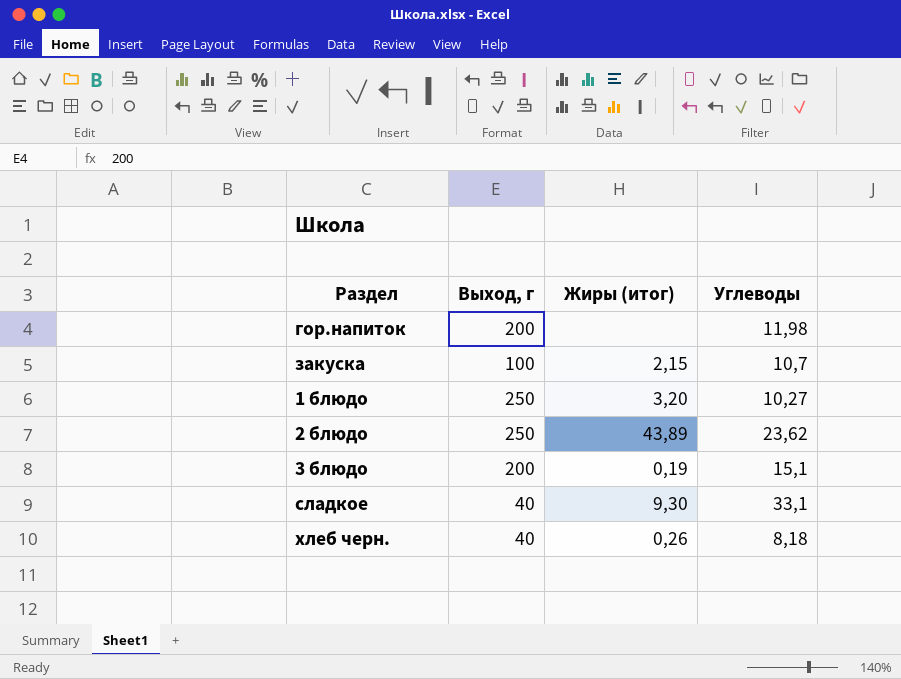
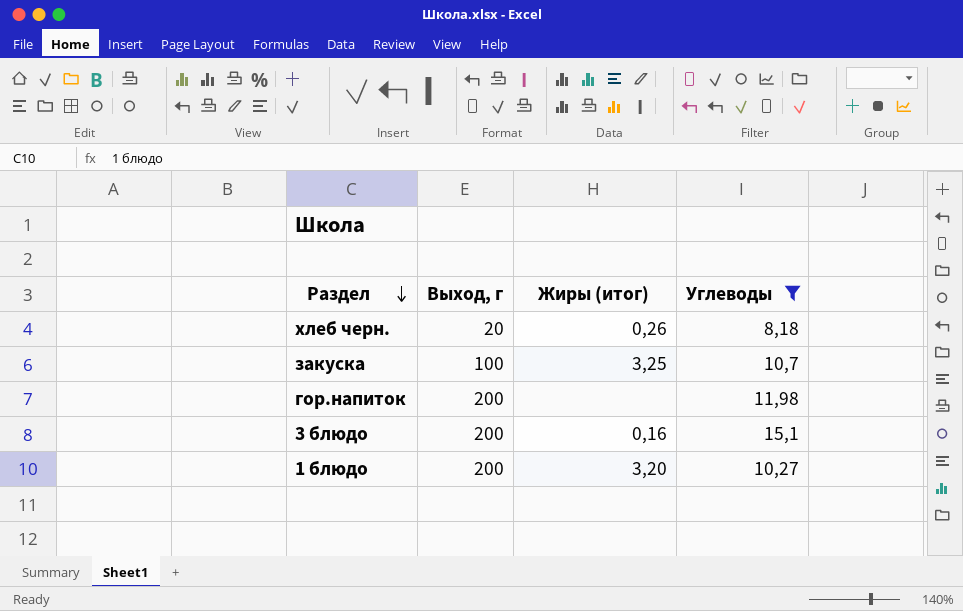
filter: none -> Углеводы <= 15,1
row order: none -> Раздел descending
хлеб черн. | Выход, г: 40 -> 20
закуска | Жиры (итог): 2,15 -> 3,25
3 блюдо | Жиры (итог): 0,19 -> 0,16
1 блюдо | Выход, г: 250 -> 200

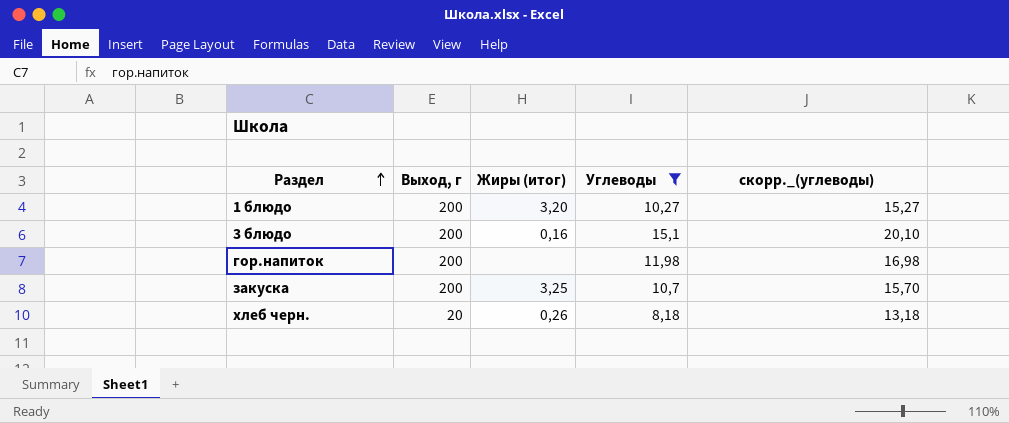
row order: Раздел descending -> Раздел ascending
column скорр._(углеводы) | formula: none -> [Углеводы] + 5
закуска | Выход, г: 100 -> 200

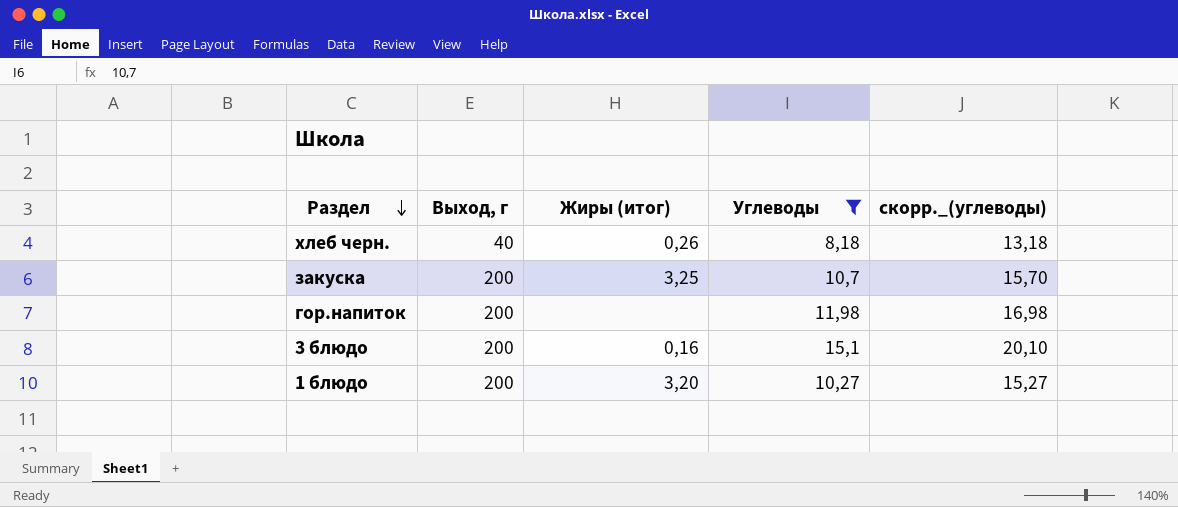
row order: Раздел ascending -> Раздел descending
хлеб черн. | Выход, г: 20 -> 40

